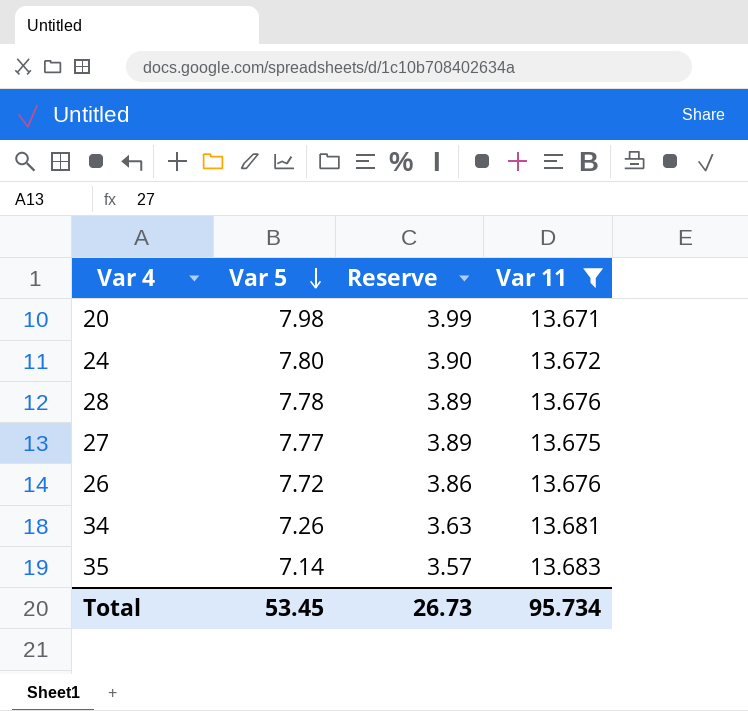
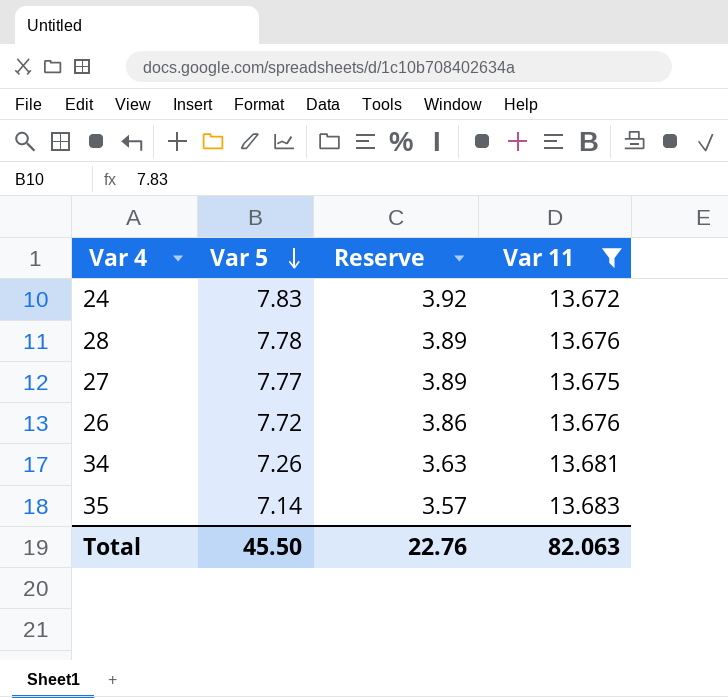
row 20: 7.98 | 3.99 | 13.671 -> none
24 | Var 5: 7.80 -> 7.83
24 | Reserve: 3.90 -> 3.92
Total | Var 5: 53.45 -> 45.50
Total | Reserve: 26.73 -> 22.76
Total | Var 11: 95.734 -> 82.063

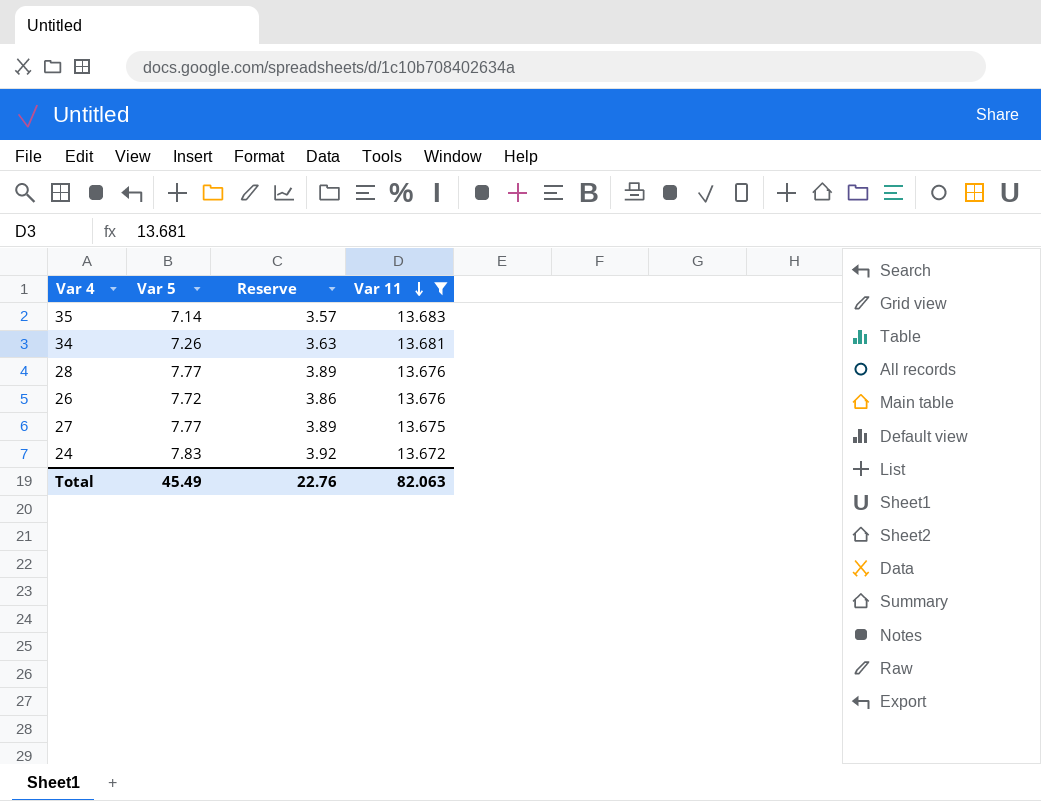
row order: Var 5 descending -> Var 11 descending
28 | Var 5: 7.78 -> 7.77
Total | Var 5: 45.50 -> 45.49

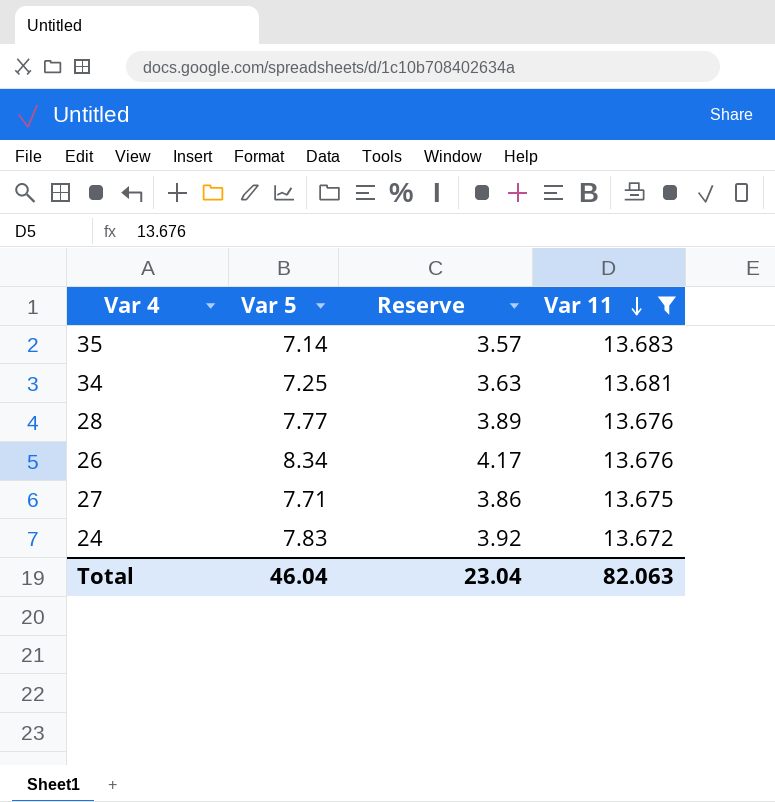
34 | Var 5: 7.26 -> 7.25
26 | Var 5: 7.72 -> 8.34
26 | Reserve: 3.86 -> 4.17
27 | Var 5: 7.77 -> 7.71
27 | Reserve: 3.89 -> 3.86
Total | Var 5: 45.49 -> 46.04
Total | Reserve: 22.76 -> 23.04

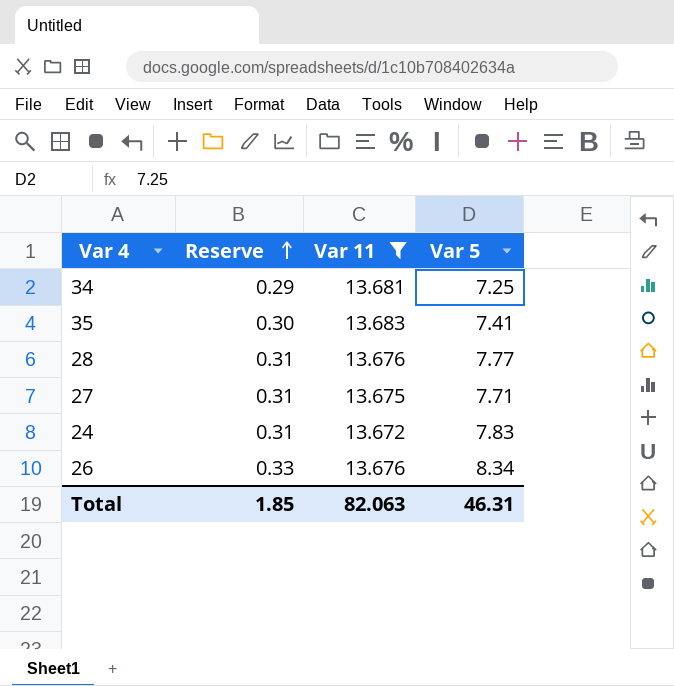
row order: Var 11 descending -> Reserve ascending
column Reserve | formula: [Var 5] * 0.5 -> [Var 5] * 0.04
column Var 5 | position: 2 -> 4
35 | Var 5: 7.14 -> 7.41
Total | Reserve: 23.04 -> 1.85
Total | Var 5: 46.04 -> 46.31

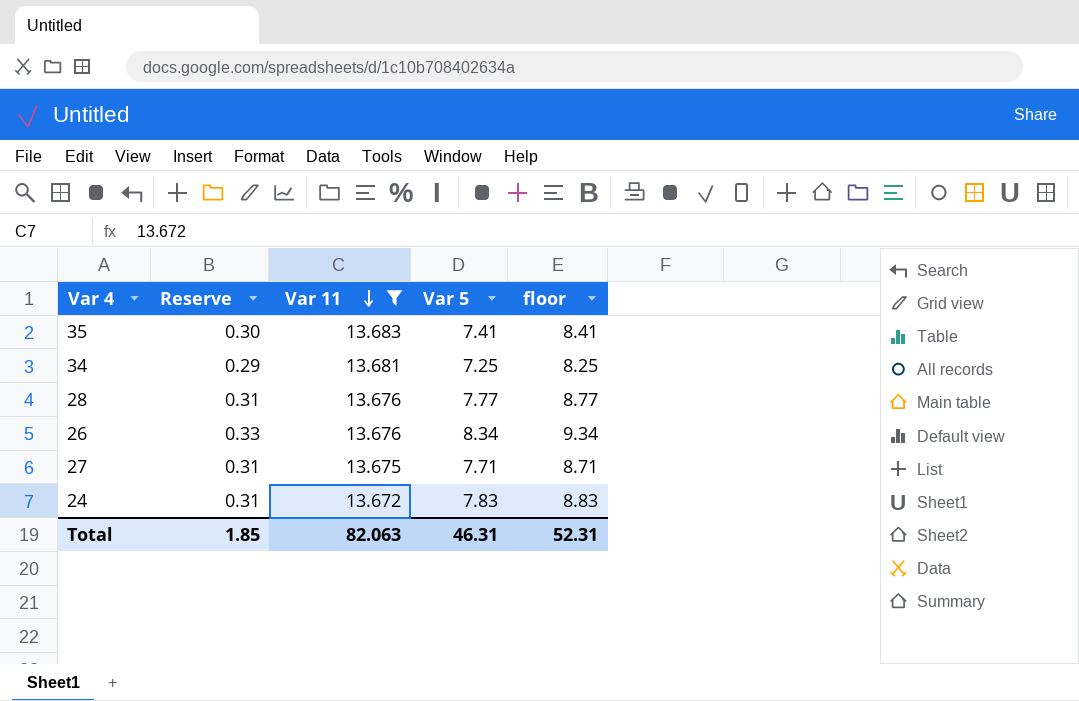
row order: Reserve ascending -> Var 11 descending
column floor | formula: none -> [Var 5] + 1

